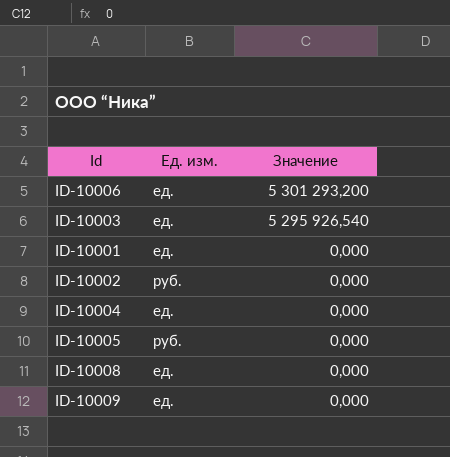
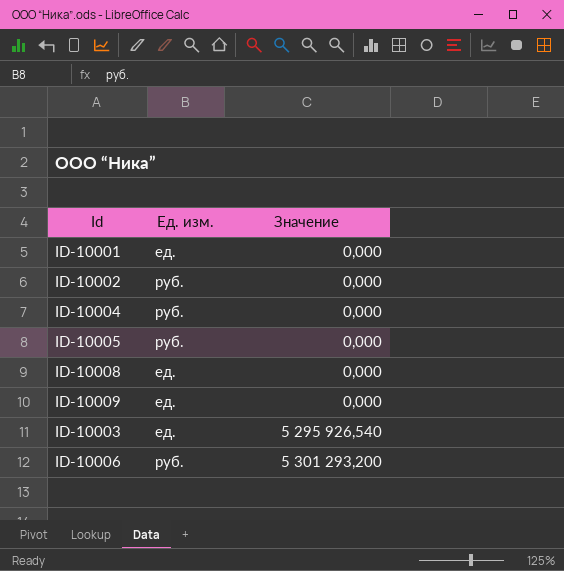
row order: Значение descending -> Значение ascending
ID-10004 | Ед. изм.: ед. -> руб.
ID-10006 | Ед. изм.: ед. -> руб.

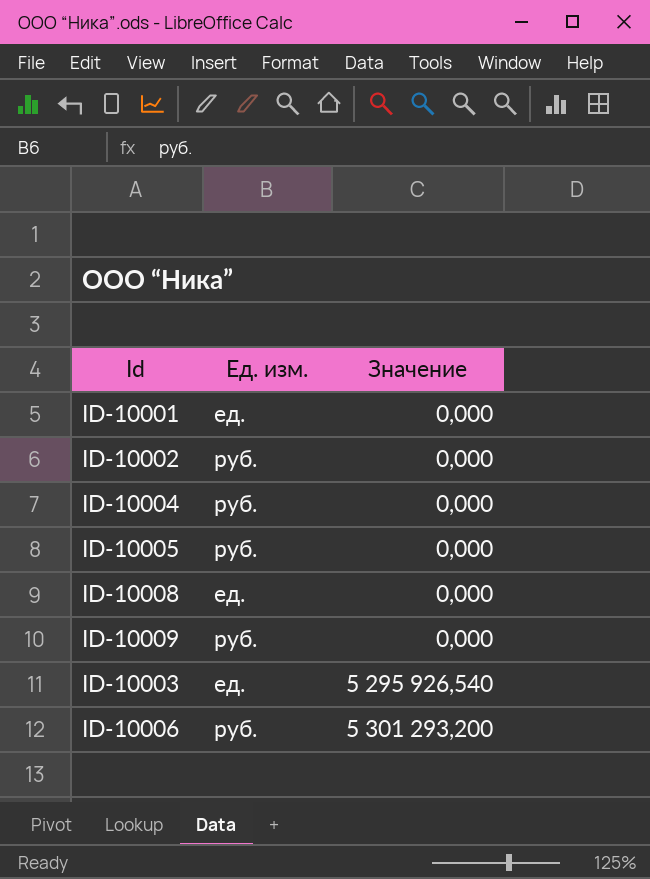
ID-10009 | Ед. изм.: ед. -> руб.

